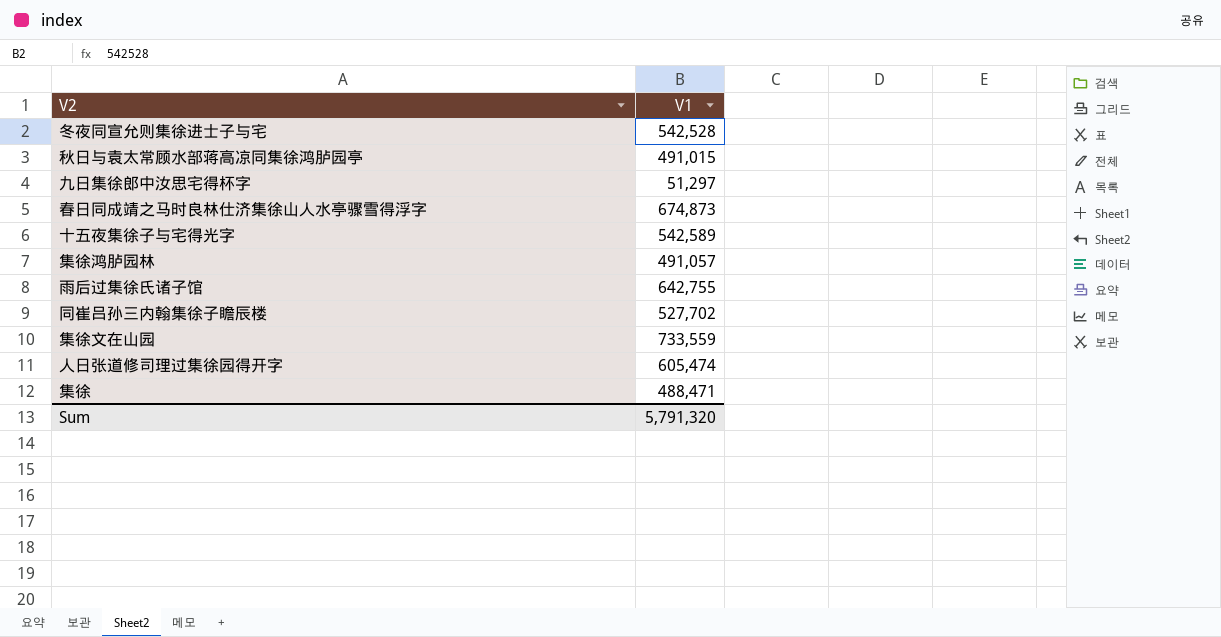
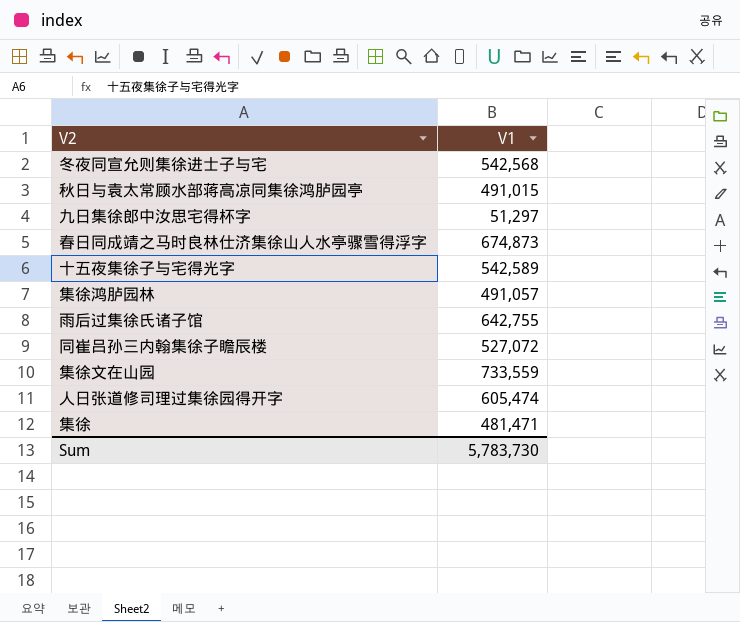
冬夜同宣允则集徐进士子与宅 | V1: 542,528 -> 542,568
同崔吕孙三内翰集徐子瞻辰楼 | V1: 527,702 -> 527,072
集徐 | V1: 488,471 -> 481,471
Sum | V1: 5,791,320 -> 5,783,730

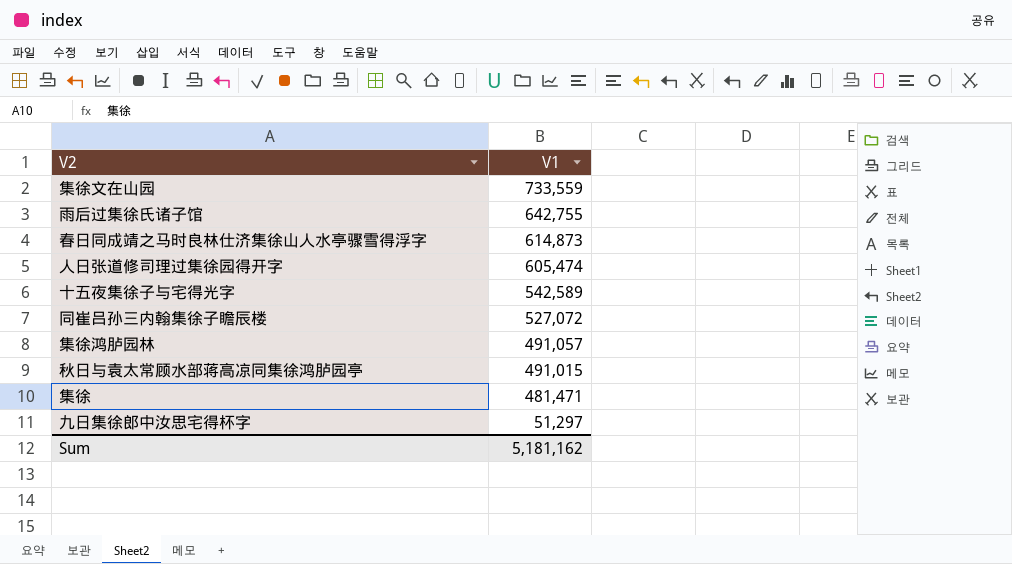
row order: none -> V1 descending
row 冬夜同宣允则集徐进士子与宅: 542,568 -> none
春日同成靖之马时良林仕济集徐山人水亭骤雪得浮字 | V1: 674,873 -> 614,873
Sum | V1: 5,783,730 -> 5,181,162

